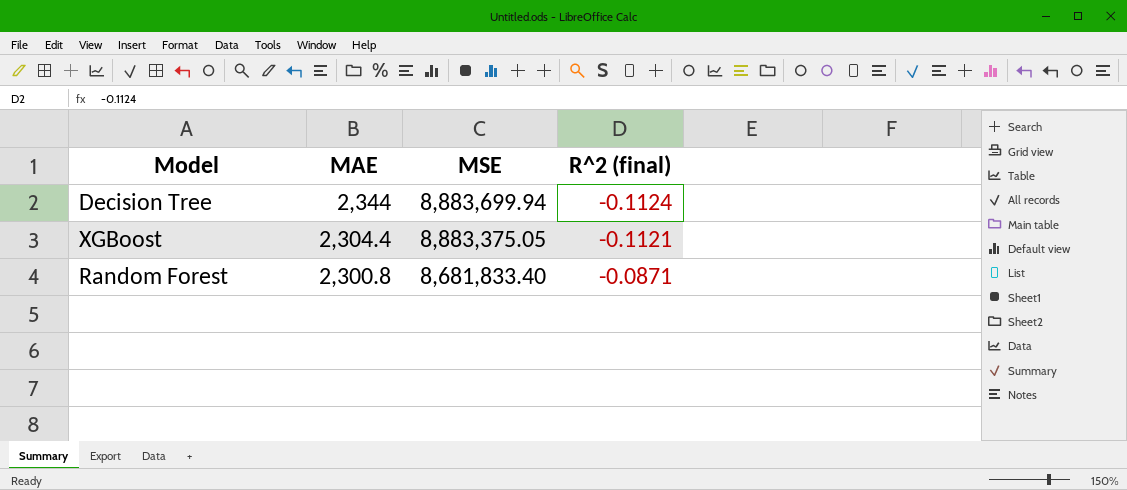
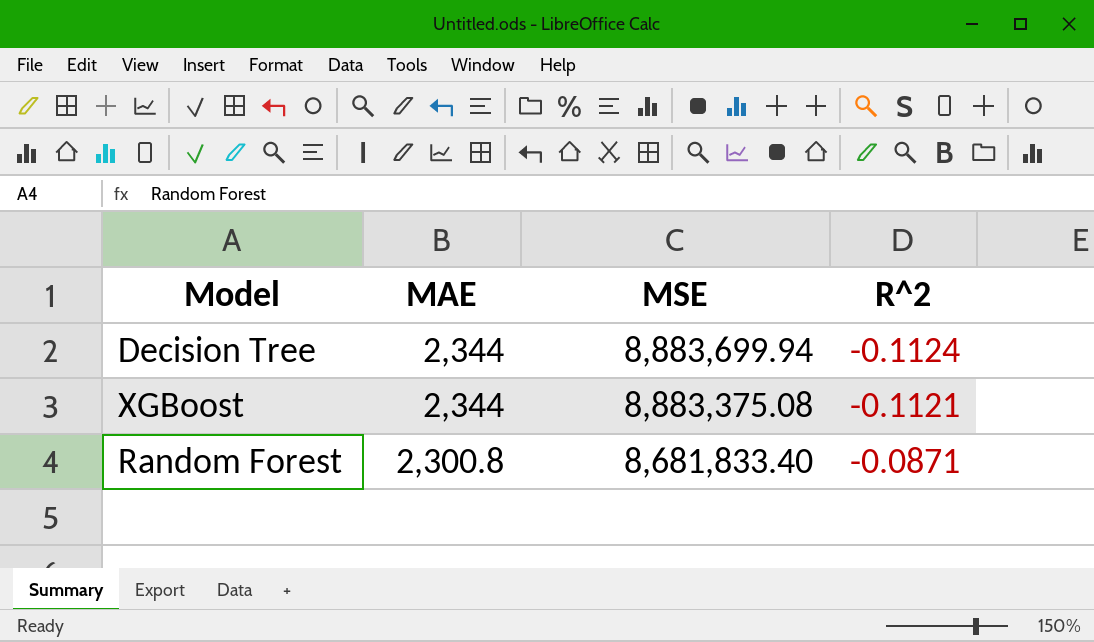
column name: R^2 (final) -> R^2
XGBoost | MAE: 2,304.4 -> 2,344
XGBoost | MSE: 8,883,375.05 -> 8,883,375.08

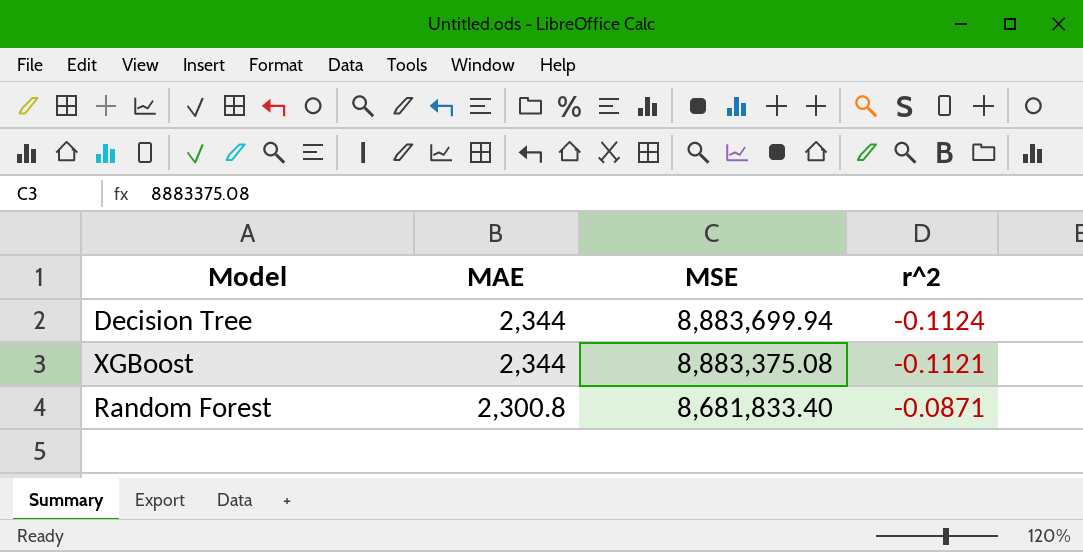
column name: R^2 -> r^2

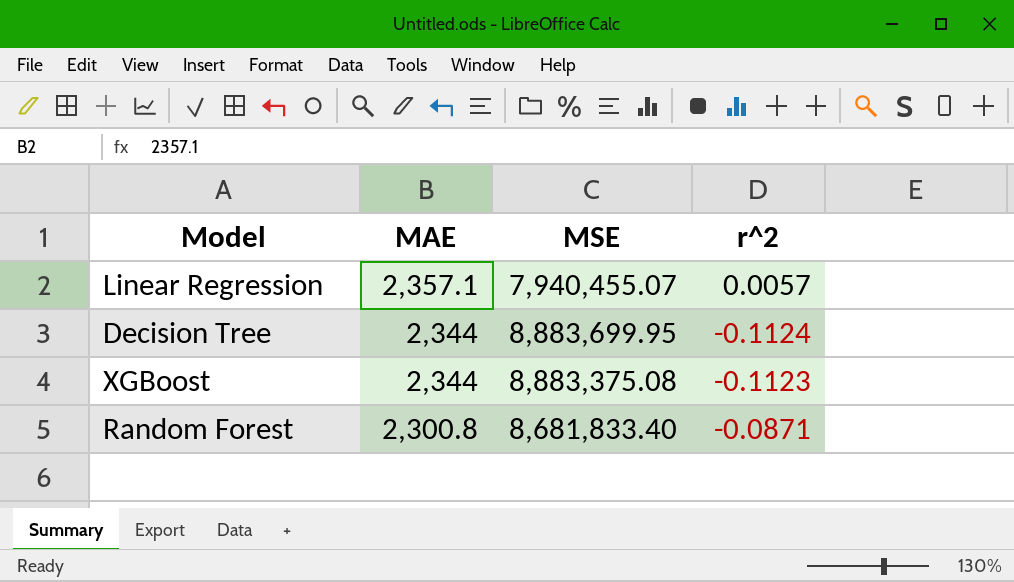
row Linear Regression: none -> 2,357.1 | 7,940,455.07 | 0.0057
Decision Tree | MSE: 8,883,699.94 -> 8,883,699.95
XGBoost | r^2: -0.1121 -> -0.1123

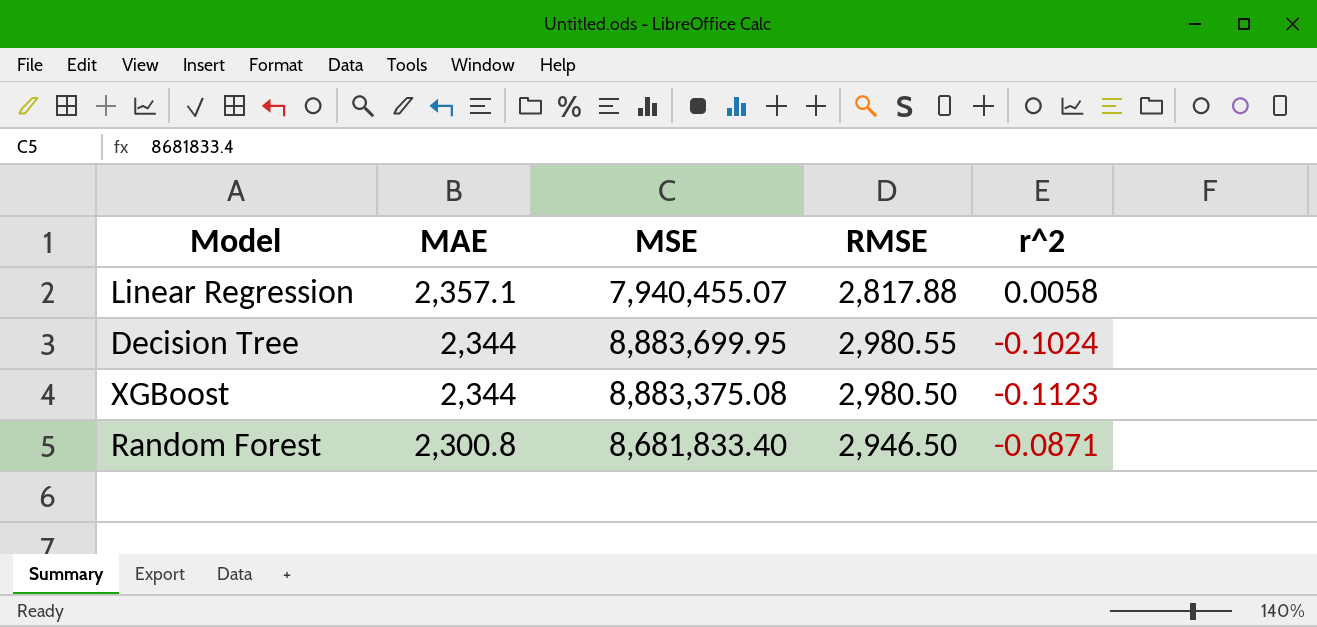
column RMSE | position: none -> 4
Linear Regression | r^2: 0.0057 -> 0.0058
Decision Tree | r^2: -0.1124 -> -0.1024

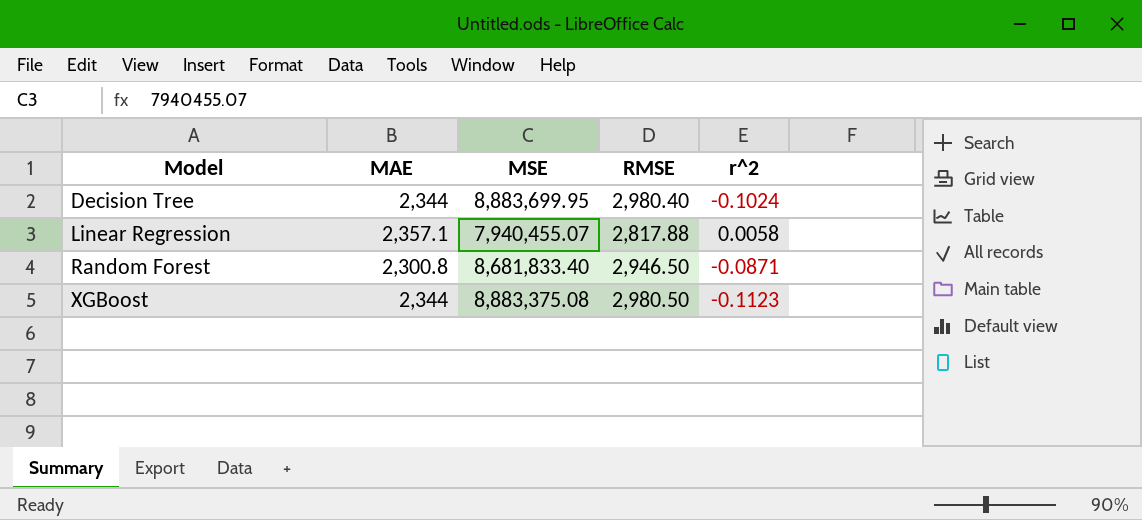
row order: MAE descending -> Model ascending
Decision Tree | RMSE: 2,980.55 -> 2,980.40

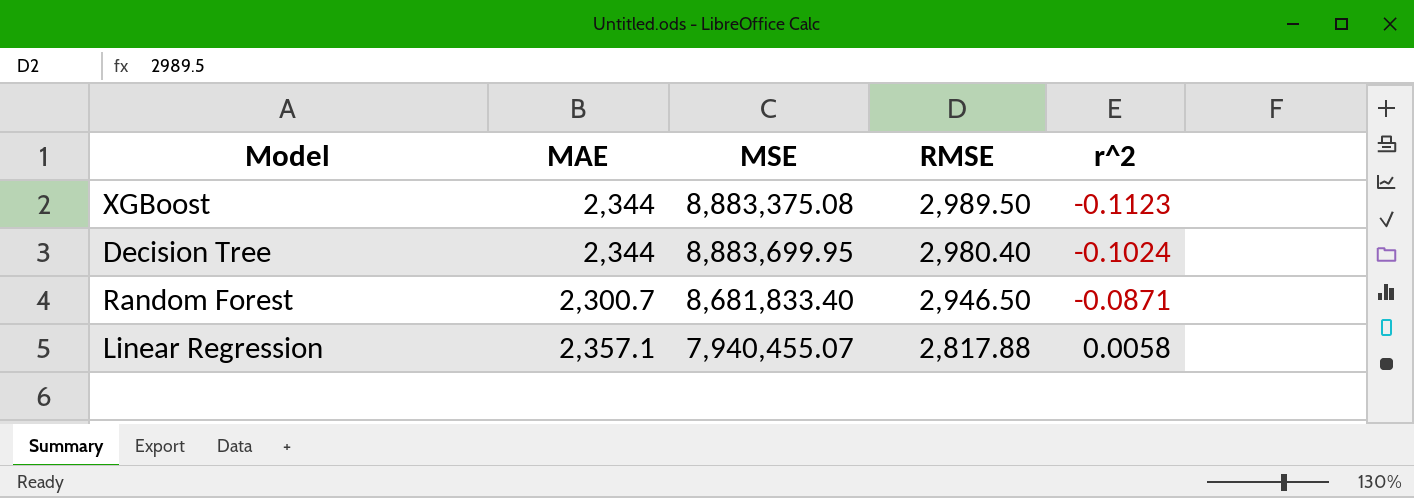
row order: Model ascending -> RMSE descending
XGBoost | RMSE: 2,980.50 -> 2,989.50
Random Forest | MAE: 2,300.8 -> 2,300.7

